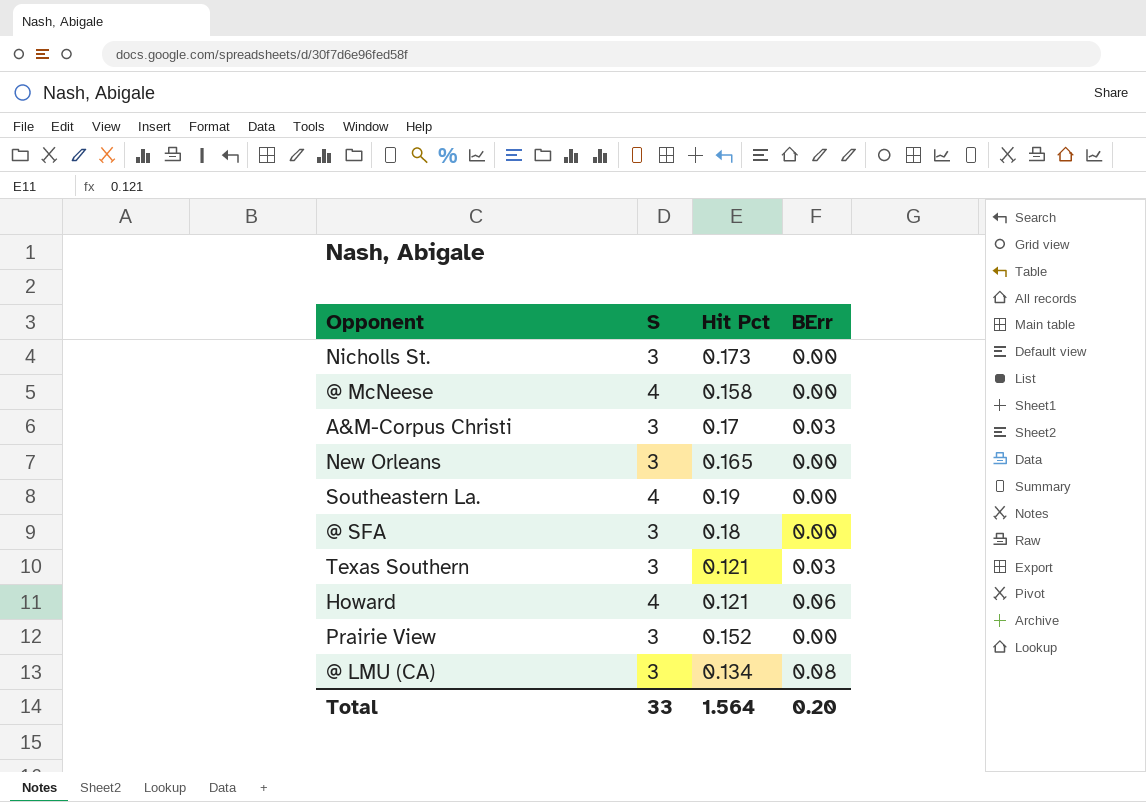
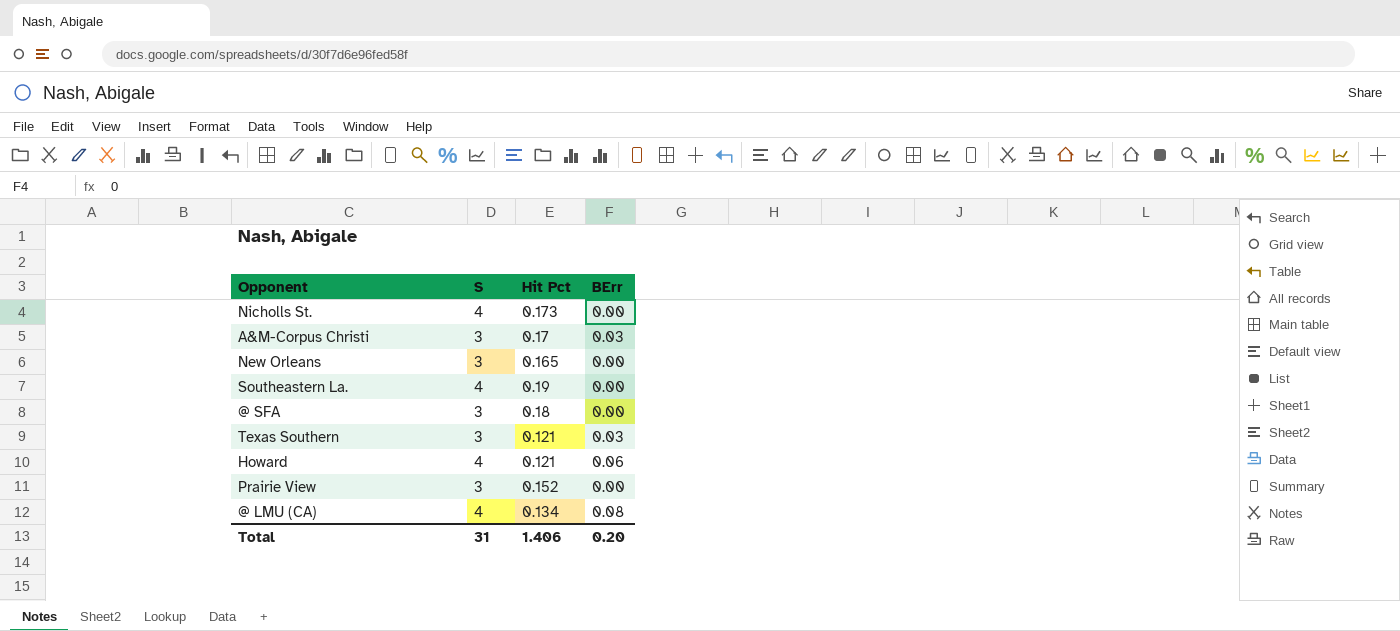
row @ McNeese: 4 | 0.158 | 0.00 -> none
Nicholls St. | S: 3 -> 4
@ LMU (CA) | S: 3 -> 4
Total | S: 33 -> 31
Total | Hit Pct: 1.564 -> 1.406

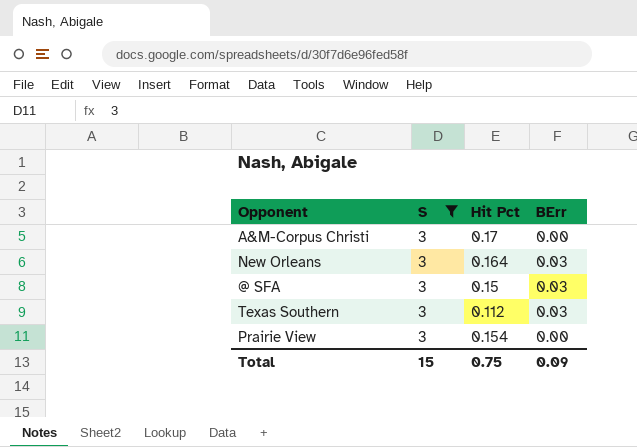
filter: none -> S = 3
A&M-Corpus Christi | BErr: 0.03 -> 0.00
New Orleans | Hit Pct: 0.165 -> 0.164
New Orleans | BErr: 0.00 -> 0.03
@ SFA | Hit Pct: 0.18 -> 0.15
@ SFA | BErr: 0.00 -> 0.03
Texas Southern | Hit Pct: 0.121 -> 0.112
Prairie View | Hit Pct: 0.152 -> 0.154
Total | S: 31 -> 15
Total | Hit Pct: 1.406 -> 0.75
Total | BErr: 0.20 -> 0.09

